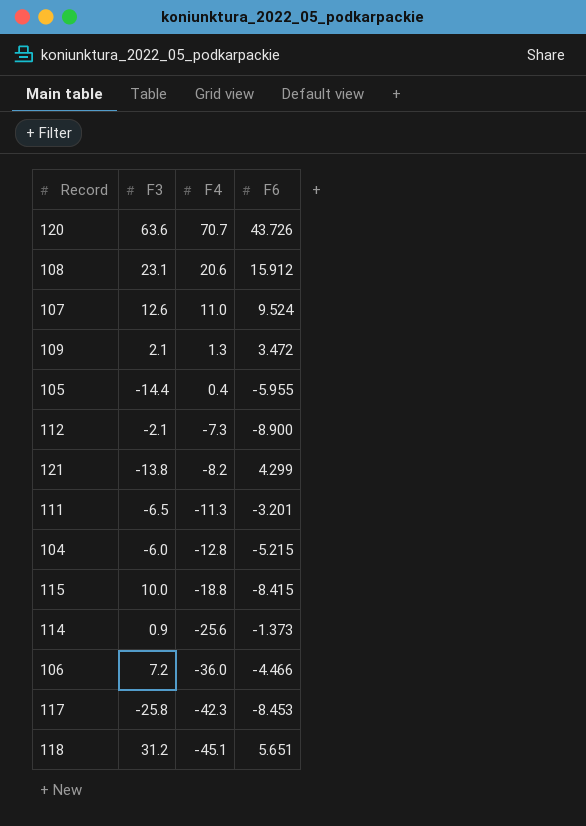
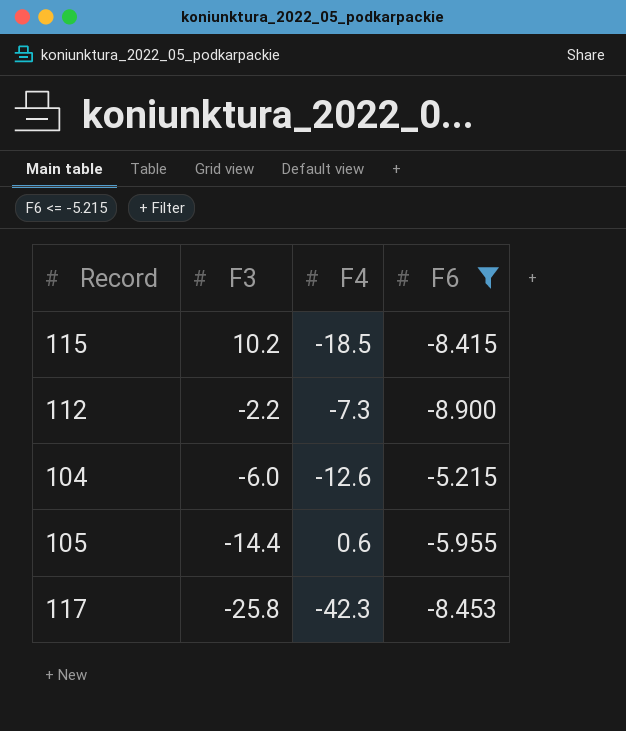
filter: none -> F6 <= -5.215
row order: F4 descending -> F3 descending
115 | F3: 10.0 -> 10.2
115 | F4: -18.8 -> -18.5
112 | F3: -2.1 -> -2.2
104 | F4: -12.8 -> -12.6
105 | F4: 0.4 -> 0.6

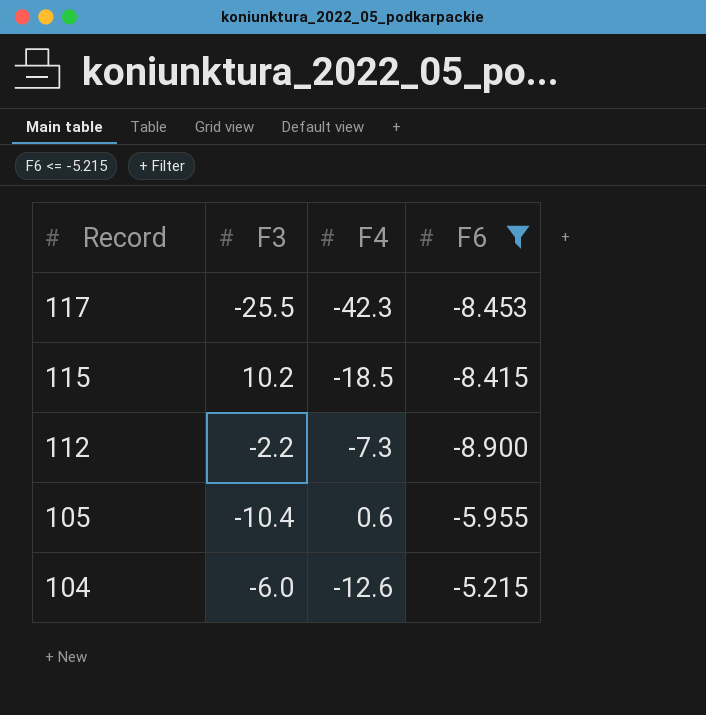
row order: F3 descending -> Record descending
117 | F3: -25.8 -> -25.5
105 | F3: -14.4 -> -10.4

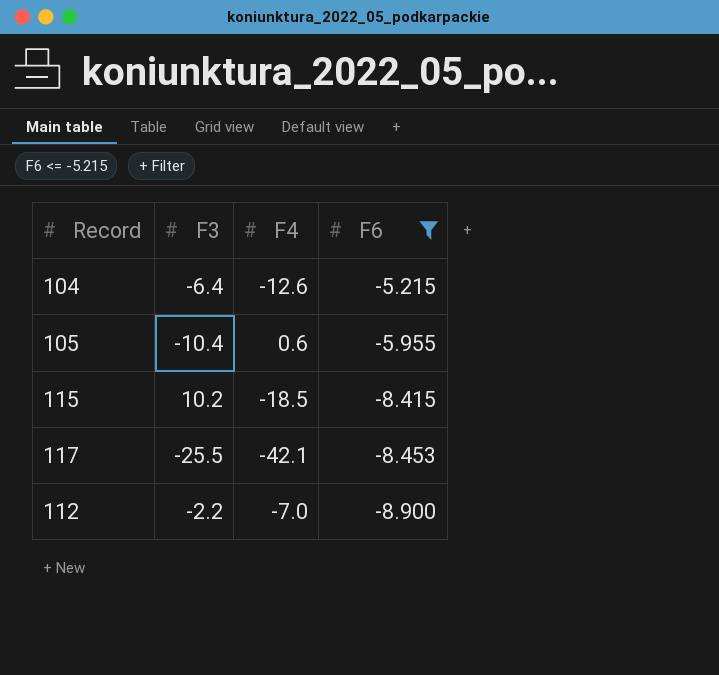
row order: Record descending -> F6 descending
104 | F3: -6.0 -> -6.4
117 | F4: -42.3 -> -42.1
112 | F4: -7.3 -> -7.0

